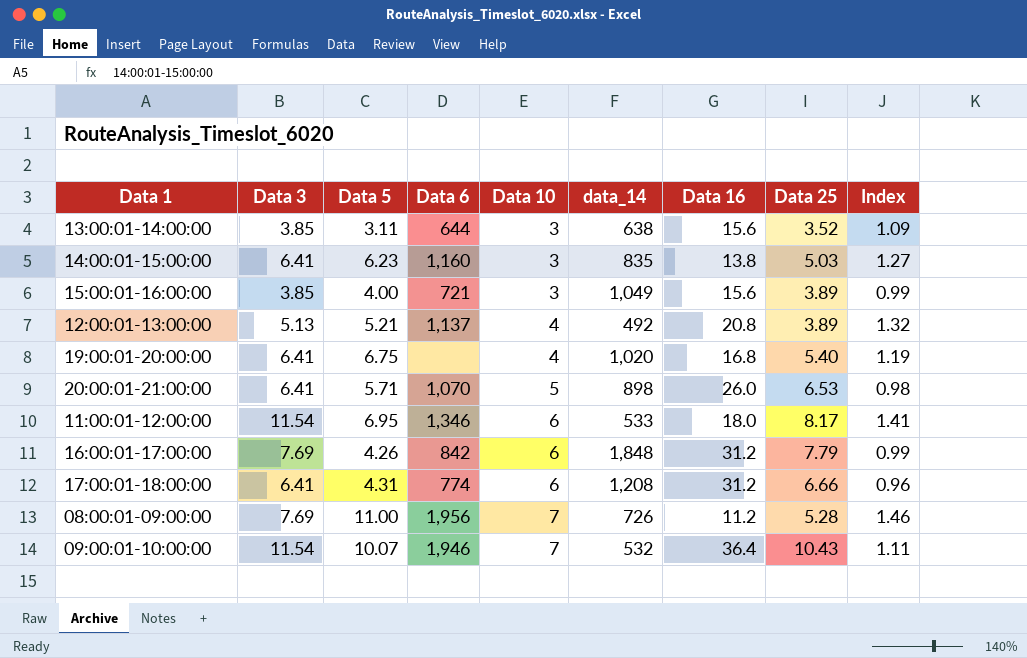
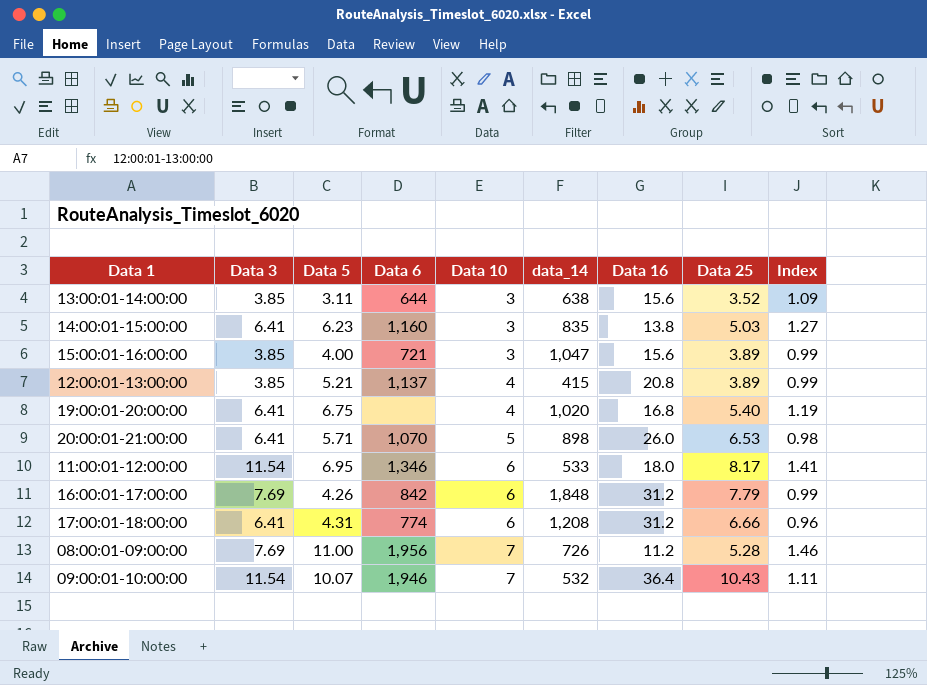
15:00:01-16:00:00 | data_14: 1,049 -> 1,047
12:00:01-13:00:00 | Data 3: 5.13 -> 3.85
12:00:01-13:00:00 | data_14: 492 -> 415
12:00:01-13:00:00 | Index: 1.32 -> 0.99

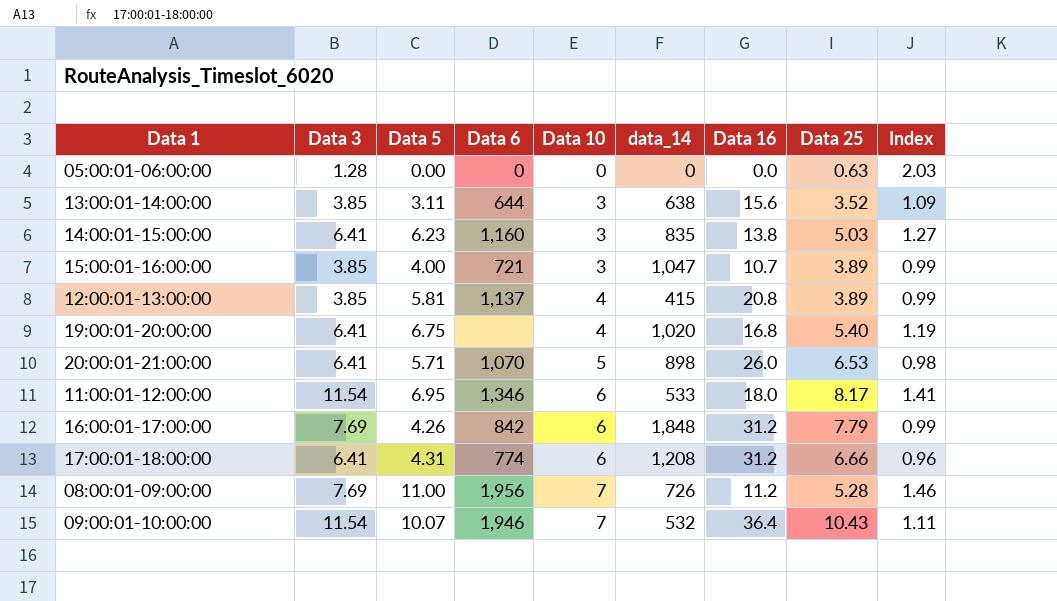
row 05:00:01-06:00:00: none -> 1.28 | 0.00 | 0 | 0 | 0 | 0.0 | 0.63 | 2.03
15:00:01-16:00:00 | Data 16: 15.6 -> 10.7
12:00:01-13:00:00 | Data 5: 5.21 -> 5.81

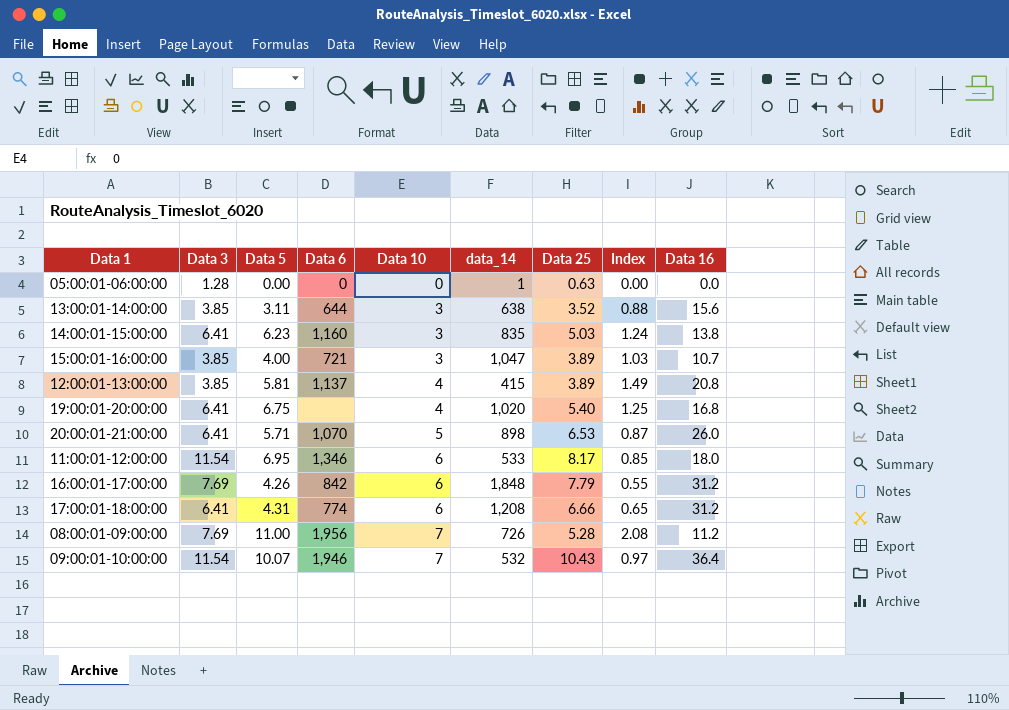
column Index | formula: [Data 3] / [Data 25] -> [Data 5] / [Data 25]
column Data 16 | position: 7 -> 9
05:00:01-06:00:00 | data_14: 0 -> 1

